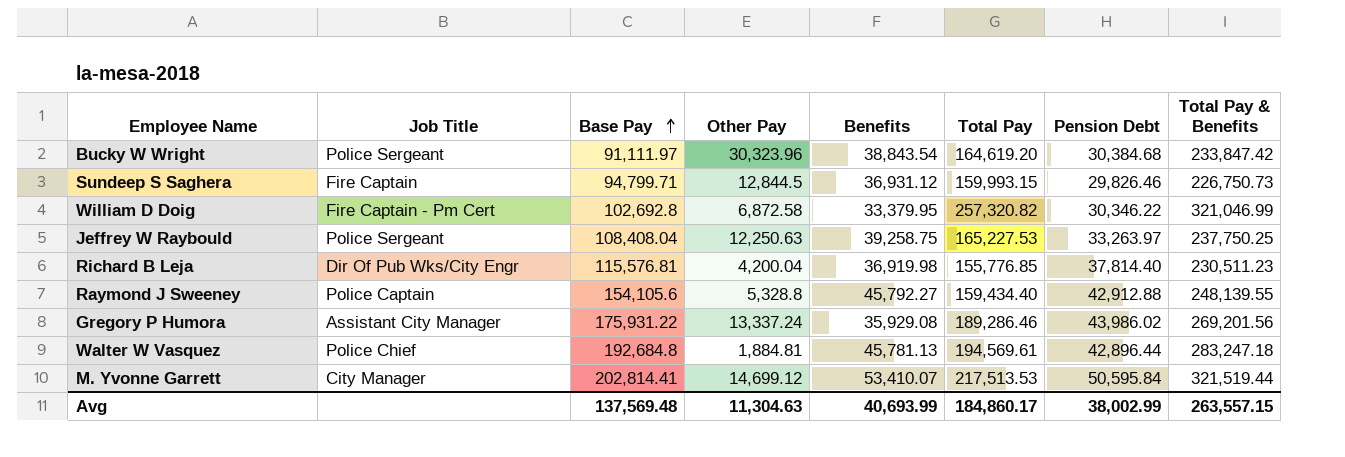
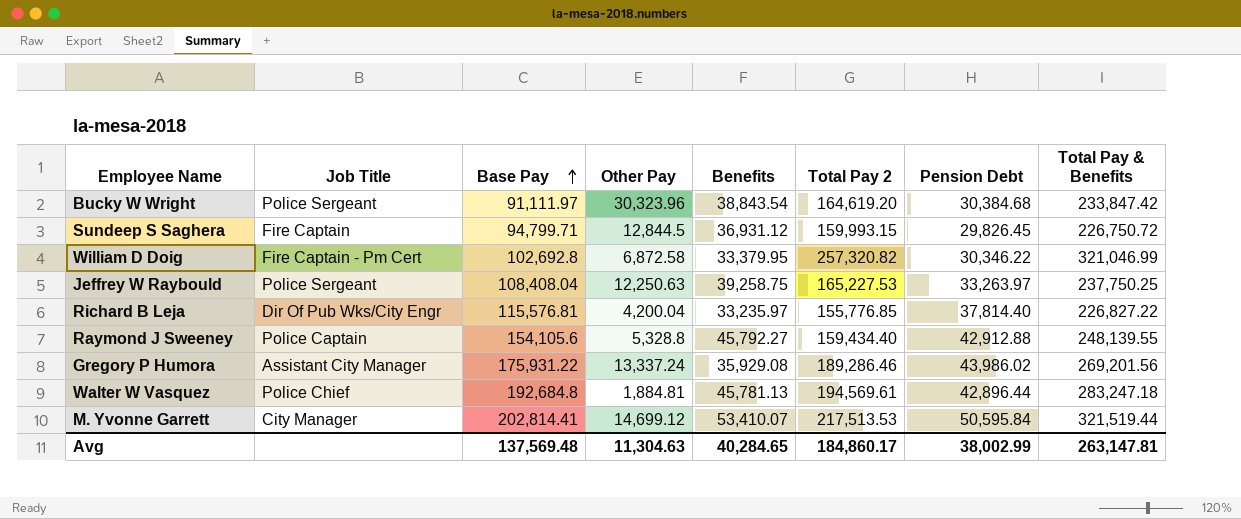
column name: Total Pay -> Total Pay 2
Sundeep S Saghera | Pension Debt: 29,826.46 -> 29,826.45
Sundeep S Saghera | Total Pay & Benefits: 226,750.73 -> 226,750.72
Richard B Leja | Benefits: 36,919.98 -> 33,235.97
Richard B Leja | Total Pay & Benefits: 230,511.23 -> 226,827.22
Avg | Benefits: 40,693.99 -> 40,284.65
Avg | Total Pay & Benefits: 263,557.15 -> 263,147.81

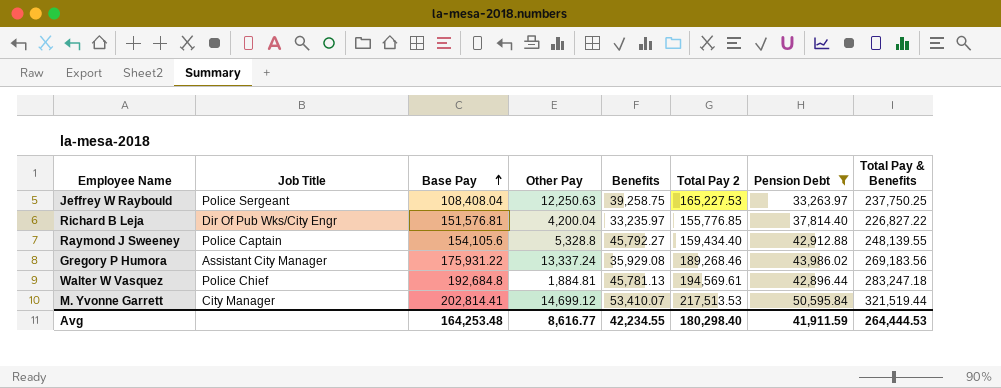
filter: none -> Pension Debt >= 33,263.97
Richard B Leja | Base Pay: 115,576.81 -> 151,576.81
Gregory P Humora | Total Pay 2: 189,286.46 -> 189,268.46
Gregory P Humora | Total Pay & Benefits: 269,201.56 -> 269,183.56
Avg | Base Pay: 137,569.48 -> 164,253.48
Avg | Other Pay: 11,304.63 -> 8,616.77
Avg | Benefits: 40,284.65 -> 42,234.55
Avg | Total Pay 2: 184,860.17 -> 180,298.40
Avg | Pension Debt: 38,002.99 -> 41,911.59
Avg | Total Pay & Benefits: 263,147.81 -> 264,444.53

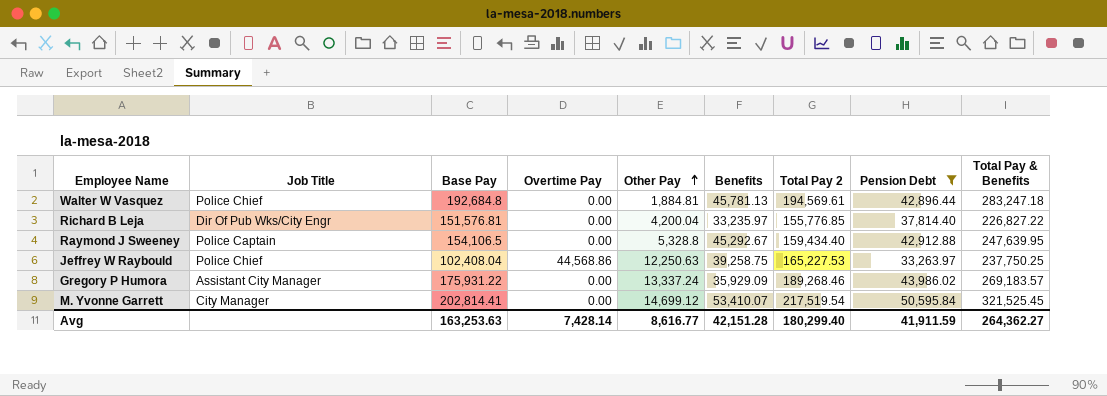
row order: Base Pay ascending -> Other Pay ascending
column Overtime Pay | position: none -> 4
Raymond J Sweeney | Base Pay: 154,105.6 -> 154,106.5
Raymond J Sweeney | Benefits: 45,792.27 -> 45,292.67
Raymond J Sweeney | Total Pay & Benefits: 248,139.55 -> 247,639.95
Jeffrey W Raybould | Job Title: Police Sergeant -> Police Chief
Jeffrey W Raybould | Base Pay: 108,408.04 -> 102,408.04
Gregory P Humora | Benefits: 35,929.08 -> 35,929.09
Gregory P Humora | Total Pay & Benefits: 269,183.56 -> 269,183.57
M. Yvonne Garrett | Total Pay 2: 217,513.53 -> 217,519.54
M. Yvonne Garrett | Total Pay & Benefits: 321,519.44 -> 321,525.45
Avg | Base Pay: 164,253.48 -> 163,253.63
Avg | Benefits: 42,234.55 -> 42,151.28
Avg | Total Pay 2: 180,298.40 -> 180,299.40
Avg | Total Pay & Benefits: 264,444.53 -> 264,362.27

